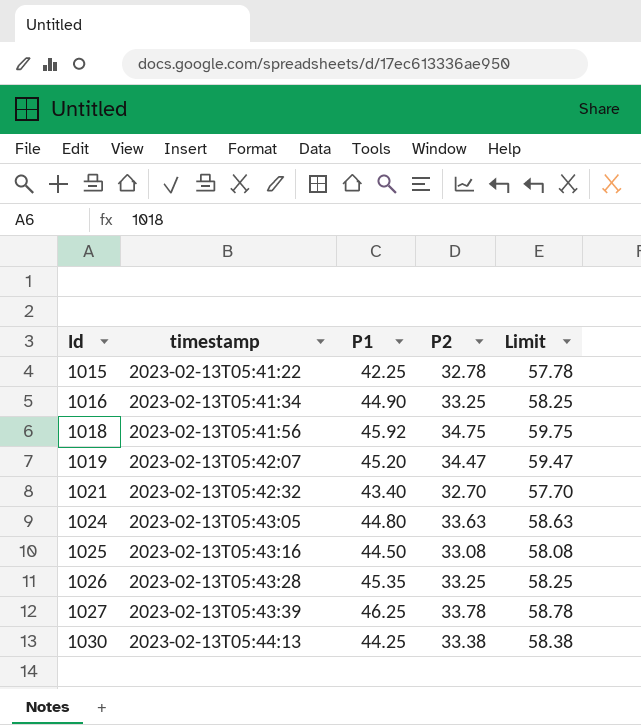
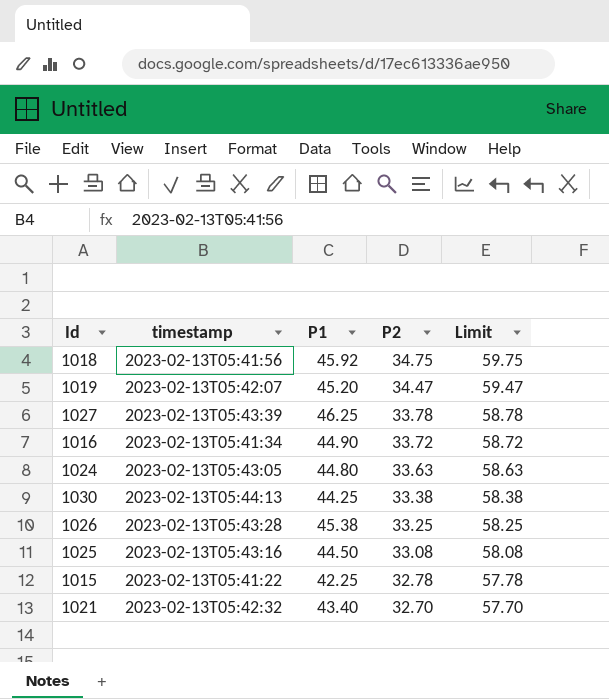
row order: Id ascending -> P2 descending
1016 | P2: 33.25 -> 33.72
1016 | Limit: 58.25 -> 58.72
1026 | P1: 45.35 -> 45.38

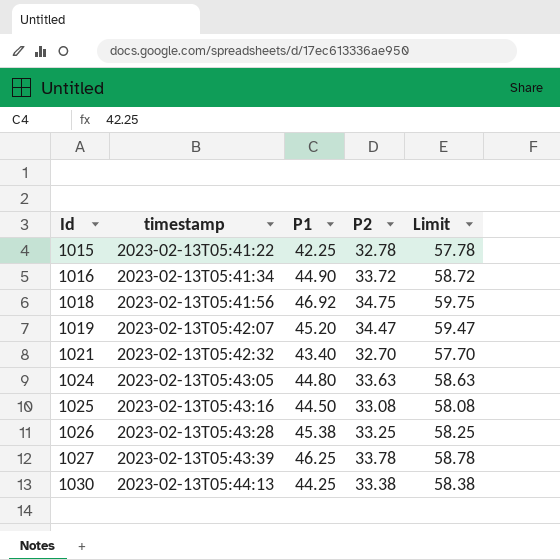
row order: P2 descending -> Id ascending
1018 | P1: 45.92 -> 46.92

